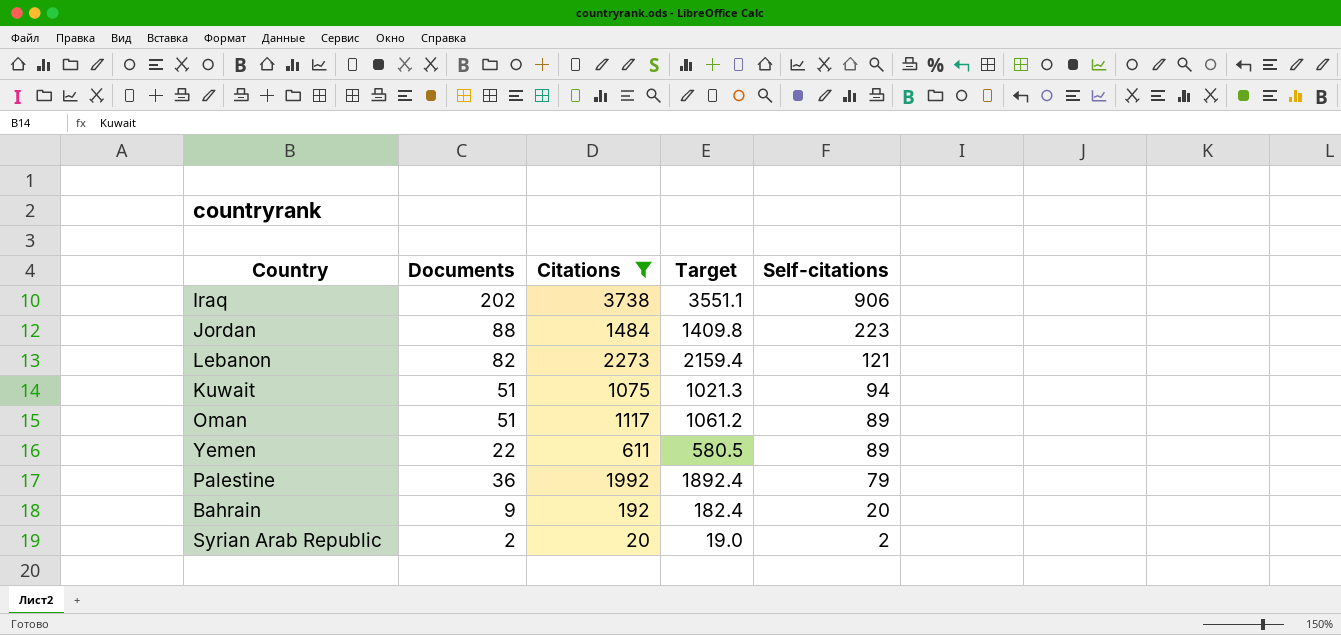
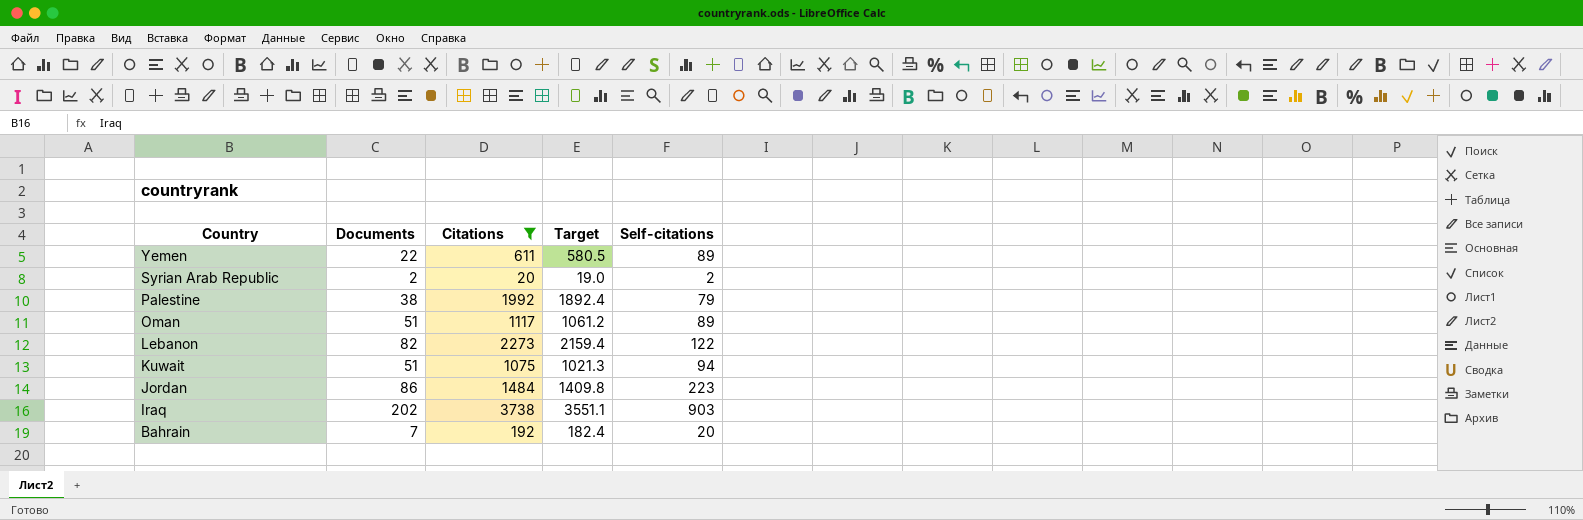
row order: Self-citations descending -> Country descending
Palestine | Documents: 36 -> 38
Lebanon | Self-citations: 121 -> 122
Jordan | Documents: 88 -> 86
Iraq | Self-citations: 906 -> 903
Bahrain | Documents: 9 -> 7

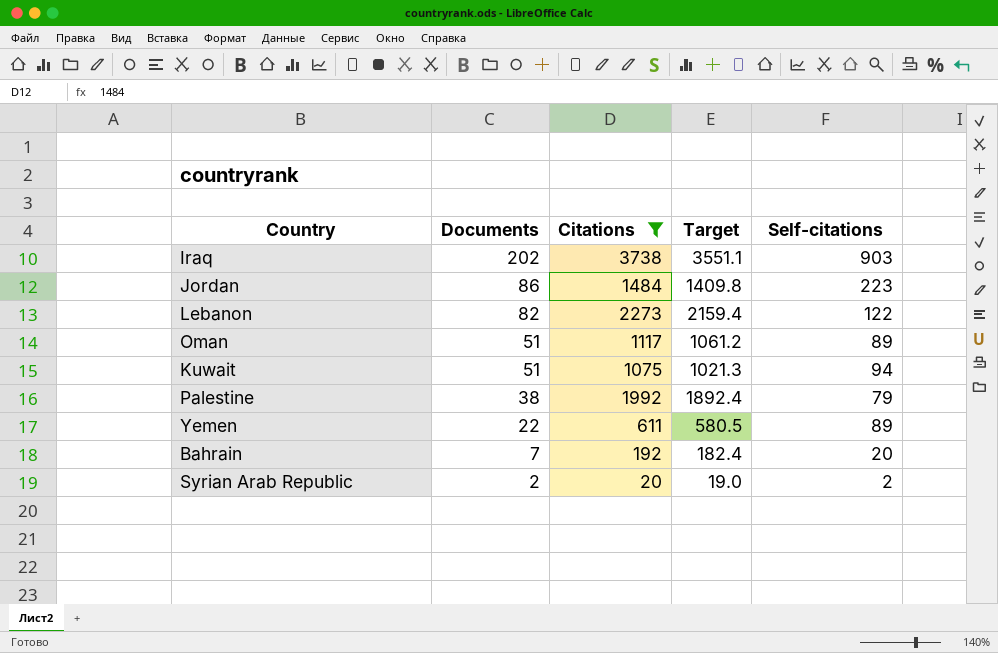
row order: Country descending -> Documents descending

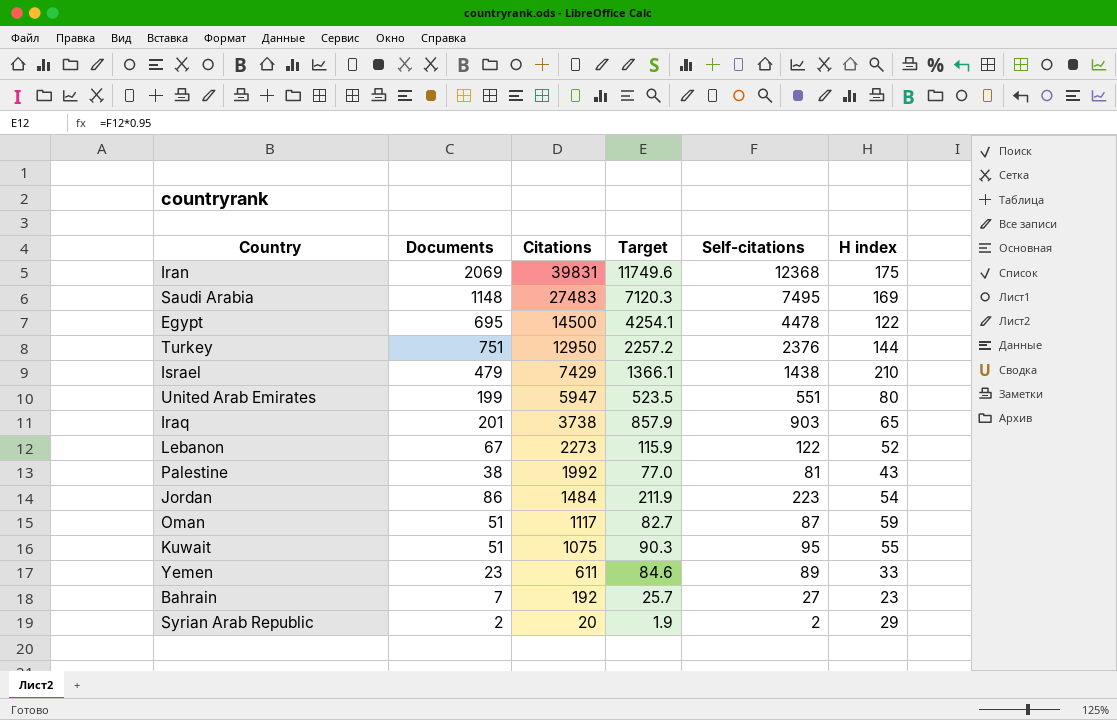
filter: Citations <= 3738 -> none
row order: Documents descending -> Citations descending
column Target | formula: [Citations] * 0.95 -> [Self-citations] * 0.95
column H index | position: none -> 6
Iraq | Documents: 202 -> 201
Lebanon | Documents: 82 -> 67
Palestine | Self-citations: 79 -> 81
Oman | Self-citations: 89 -> 87
Kuwait | Self-citations: 94 -> 95
Yemen | Documents: 22 -> 23
Bahrain | Self-citations: 20 -> 27

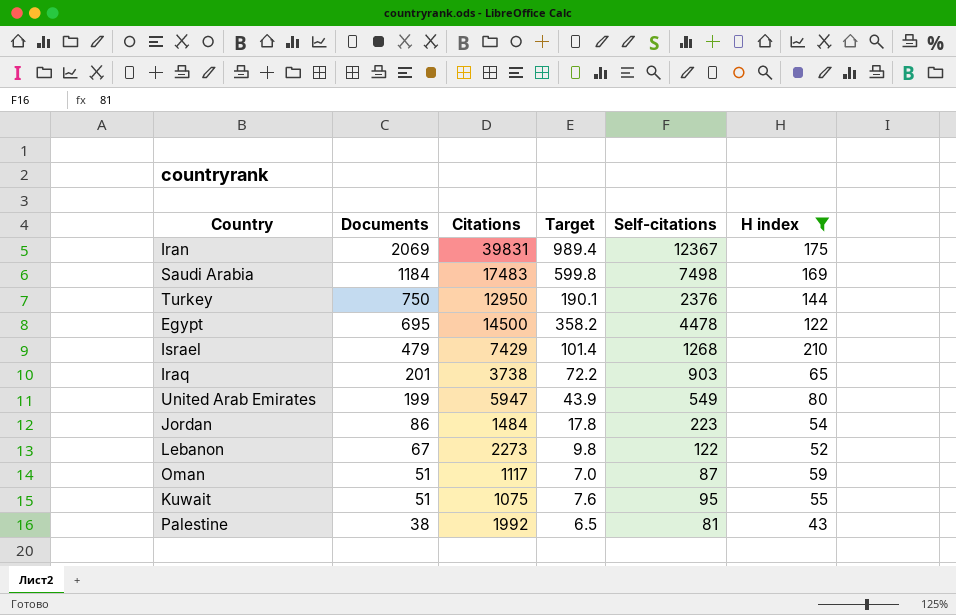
filter: none -> H index >= 43
row order: Citations descending -> Documents descending
column Target | formula: [Self-citations] * 0.95 -> [Self-citations] * 0.08
Iran | Self-citations: 12368 -> 12367
Saudi Arabia | Documents: 1148 -> 1184
Saudi Arabia | Citations: 27483 -> 17483
Saudi Arabia | Self-citations: 7495 -> 7498
Turkey | Documents: 751 -> 750
Israel | Self-citations: 1438 -> 1268
United Arab Emirates | Self-citations: 551 -> 549

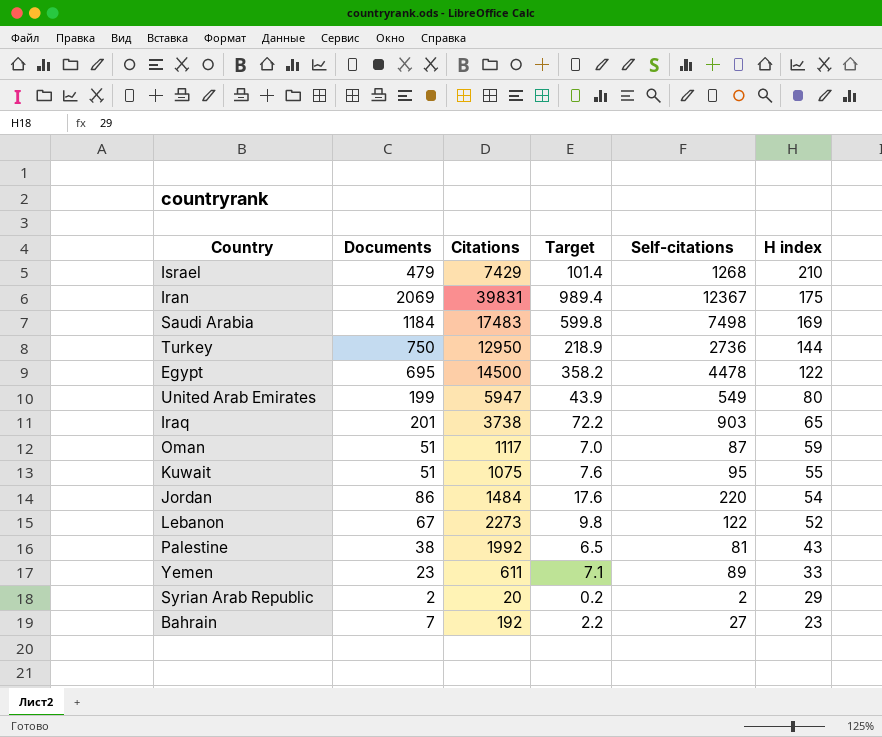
filter: H index >= 43 -> none
row order: Documents descending -> H index descending
Turkey | Target: 190.1 -> 218.9
Turkey | Self-citations: 2376 -> 2736
Jordan | Target: 17.8 -> 17.6
Jordan | Self-citations: 223 -> 220

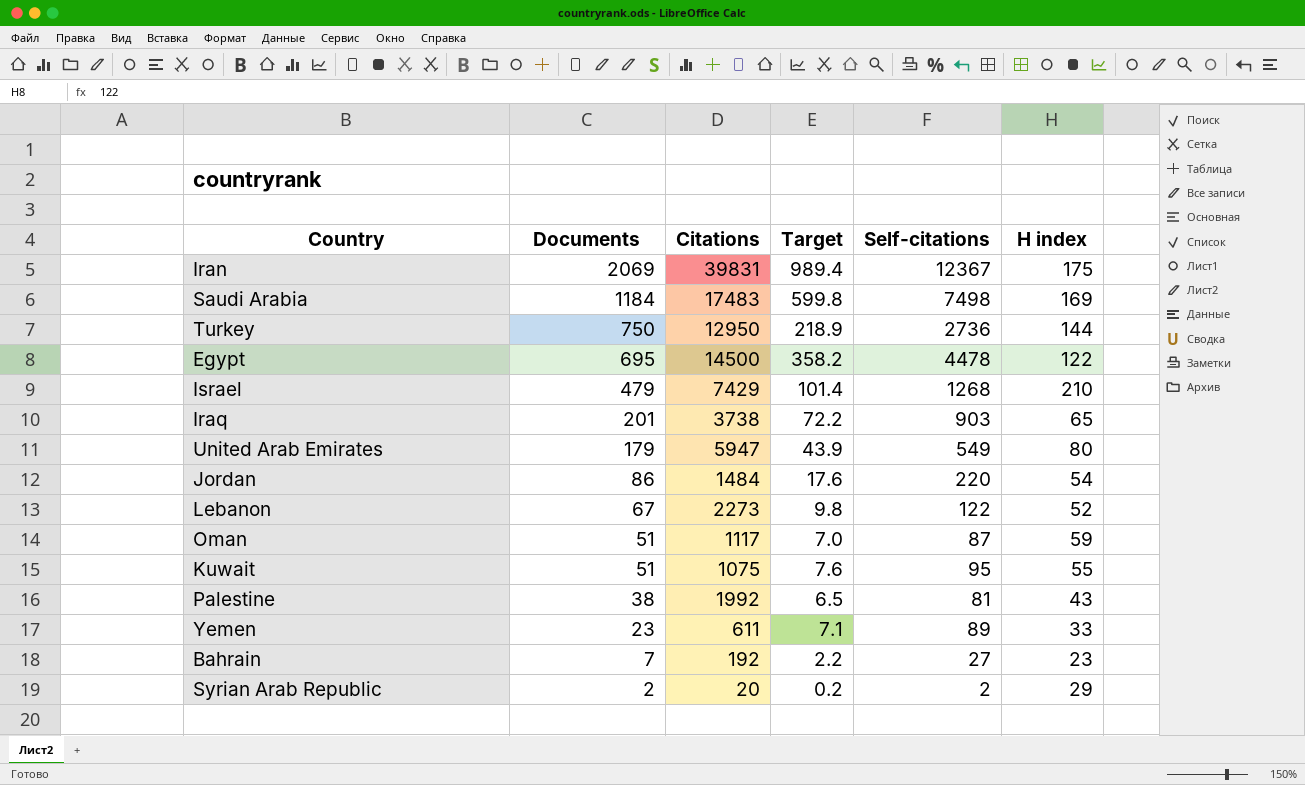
row order: H index descending -> Documents descending
United Arab Emirates | Documents: 199 -> 179

